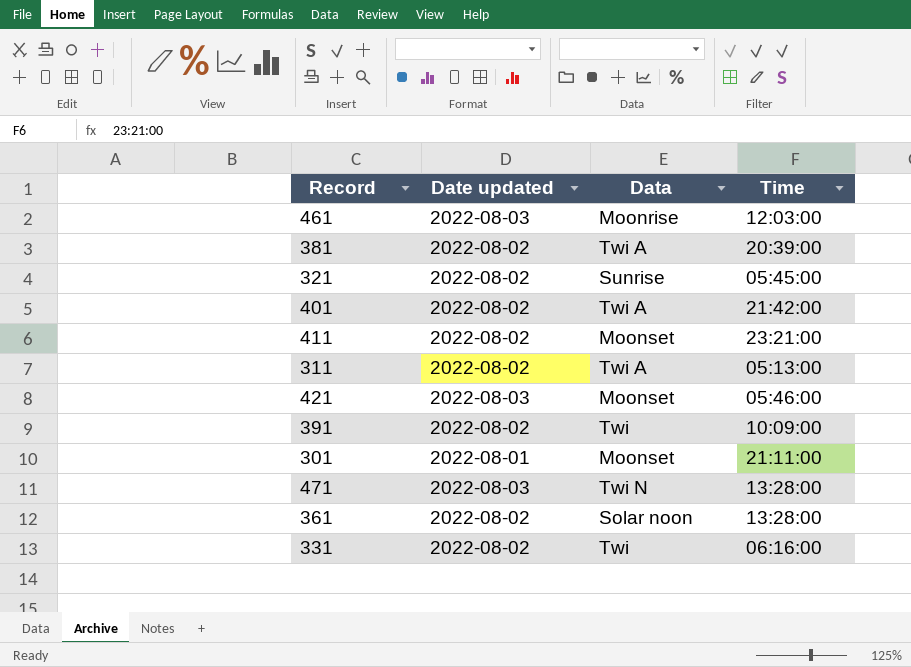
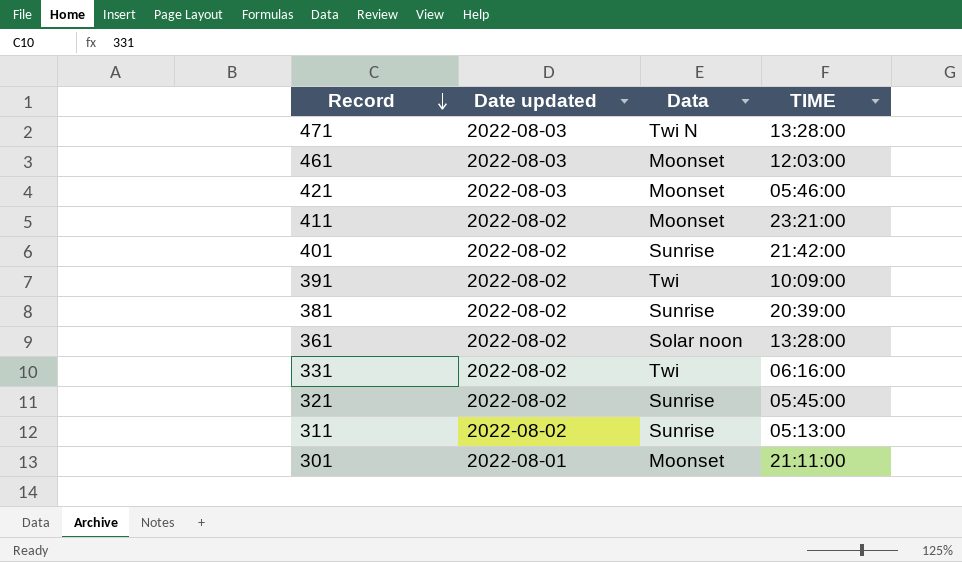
row order: none -> Record descending
column name: Time -> TIME
461 | Data: Moonrise -> Moonset
401 | Data: Twi A -> Sunrise
381 | Data: Twi A -> Sunrise
311 | Data: Twi A -> Sunrise

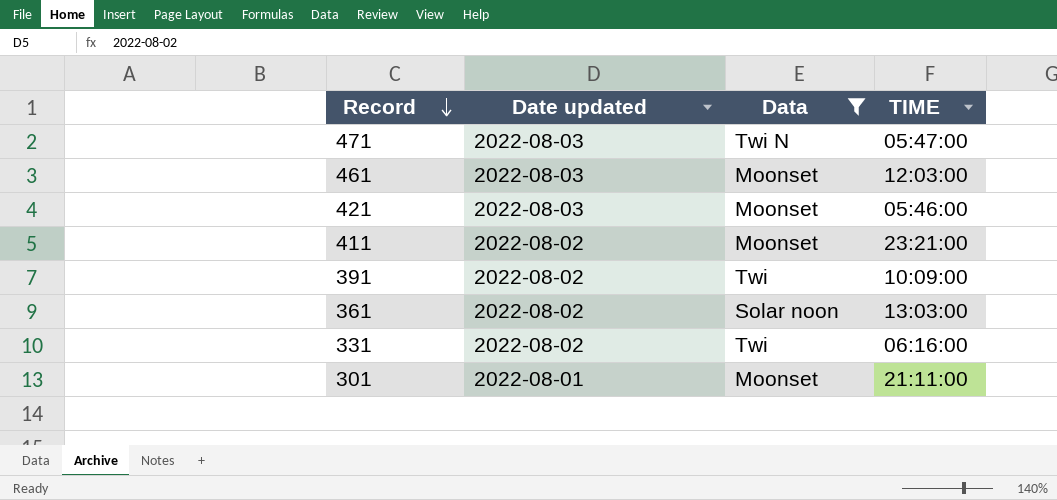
filter: none -> Data != Sunrise
471 | TIME: 13:28:00 -> 05:47:00
361 | TIME: 13:28:00 -> 13:03:00

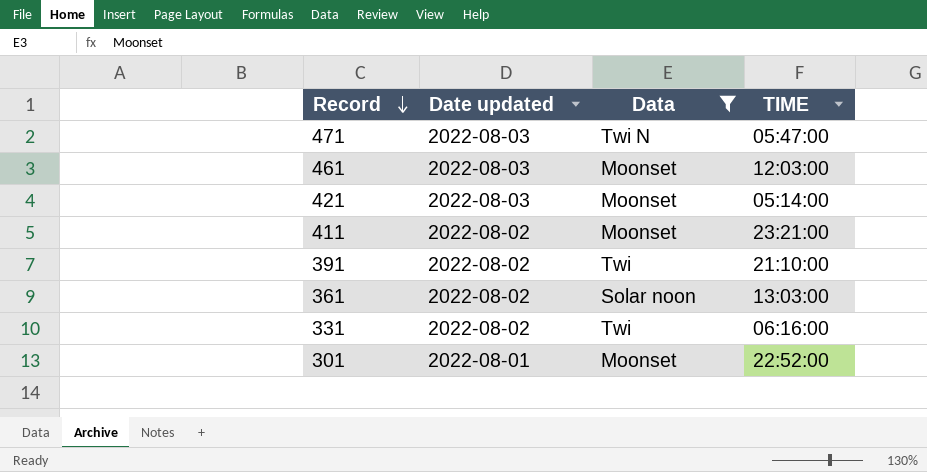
421 | TIME: 05:46:00 -> 05:14:00
391 | TIME: 10:09:00 -> 21:10:00
301 | TIME: 21:11:00 -> 22:52:00

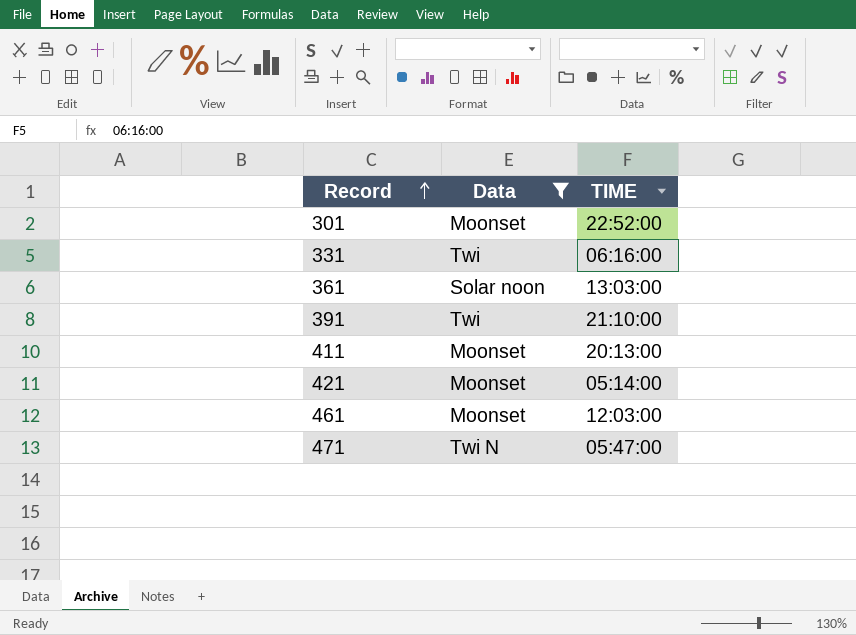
row order: Record descending -> Record ascending
column Date updated | position: 2 -> none
411 | TIME: 23:21:00 -> 20:13:00

